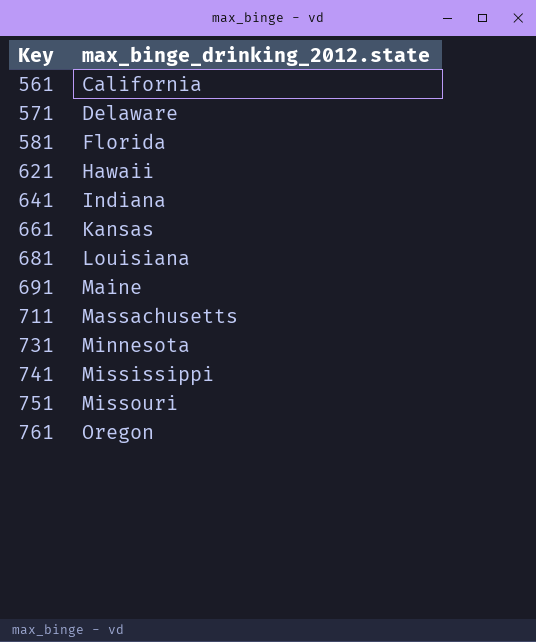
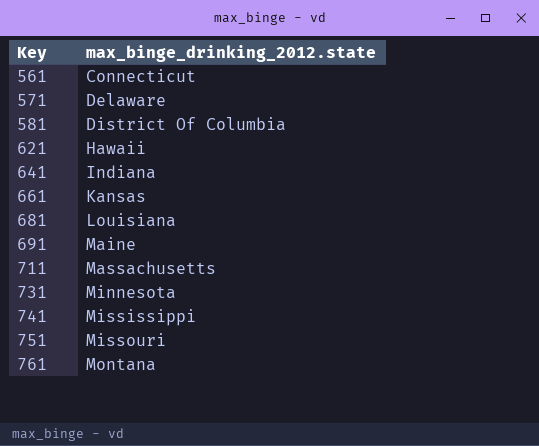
561 | max_binge_drinking_2012.state: California -> Connecticut
581 | max_binge_drinking_2012.state: Florida -> District Of Columbia
761 | max_binge_drinking_2012.state: Oregon -> Montana

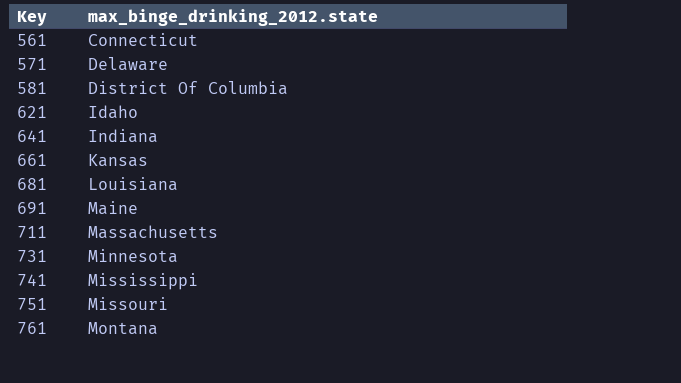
621 | max_binge_drinking_2012.state: Hawaii -> Idaho

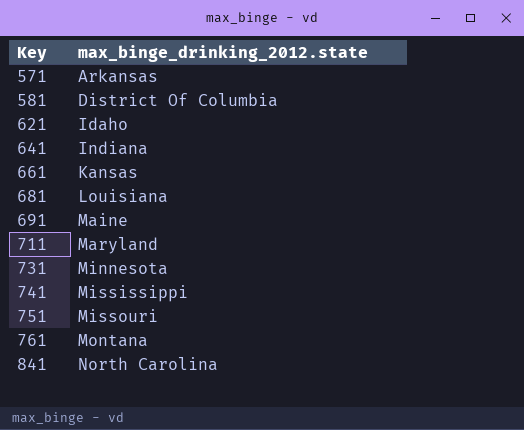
row 561: Connecticut -> none
571 | max_binge_drinking_2012.state: Delaware -> Arkansas
711 | max_binge_drinking_2012.state: Massachusetts -> Maryland
row 841: none -> North Carolina

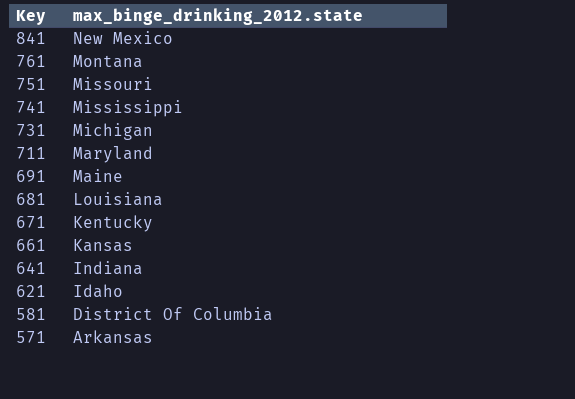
row order: Key ascending -> Key descending
841 | max_binge_drinking_2012.state: North Carolina -> New Mexico
731 | max_binge_drinking_2012.state: Minnesota -> Michigan
row 671: none -> Kentucky

